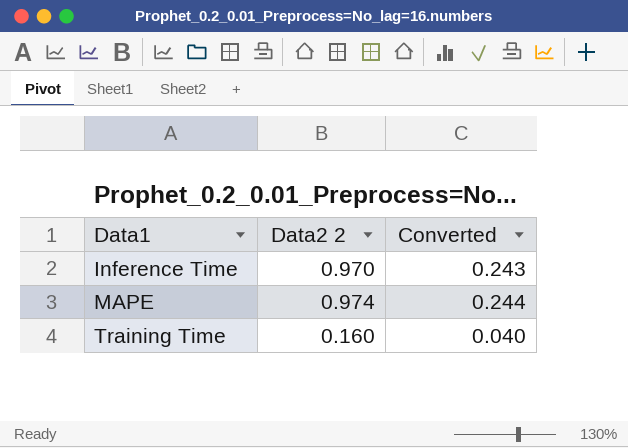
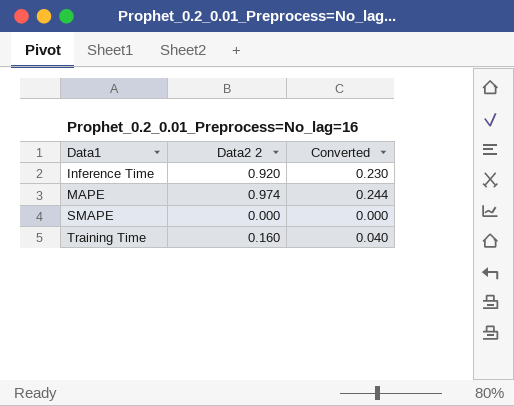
Inference Time | Data2 2: 0.970 -> 0.920
Inference Time | Converted: 0.243 -> 0.230
row SMAPE: none -> 0.000 | 0.000

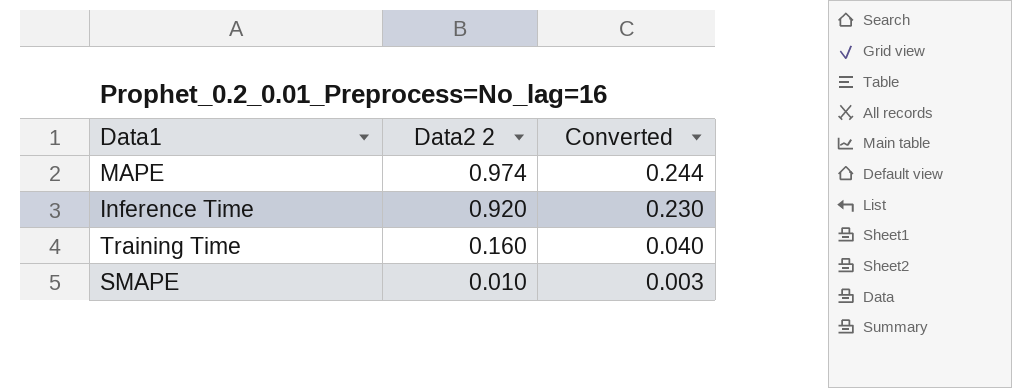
row order: Data1 ascending -> Data2 2 descending
SMAPE | Data2 2: 0.000 -> 0.010
SMAPE | Converted: 0.000 -> 0.003

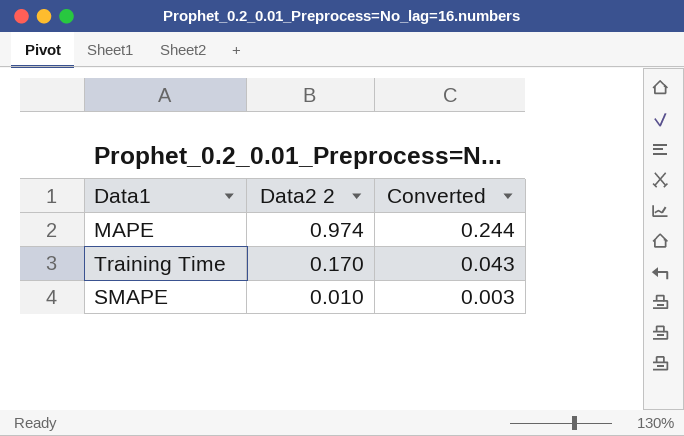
row Inference Time: 0.920 | 0.230 -> none
Training Time | Data2 2: 0.160 -> 0.170
Training Time | Converted: 0.040 -> 0.043

